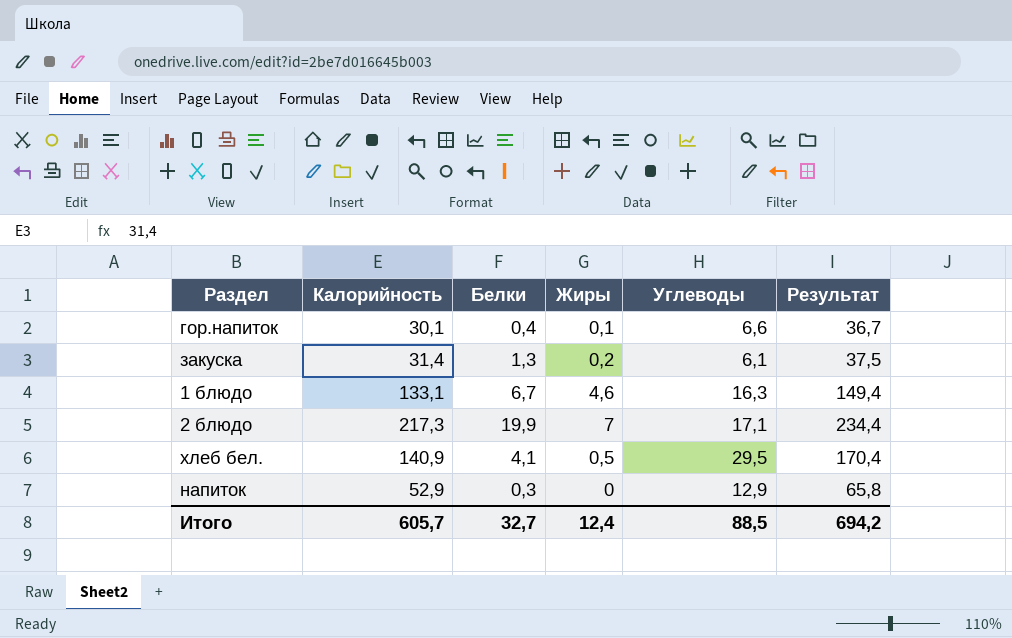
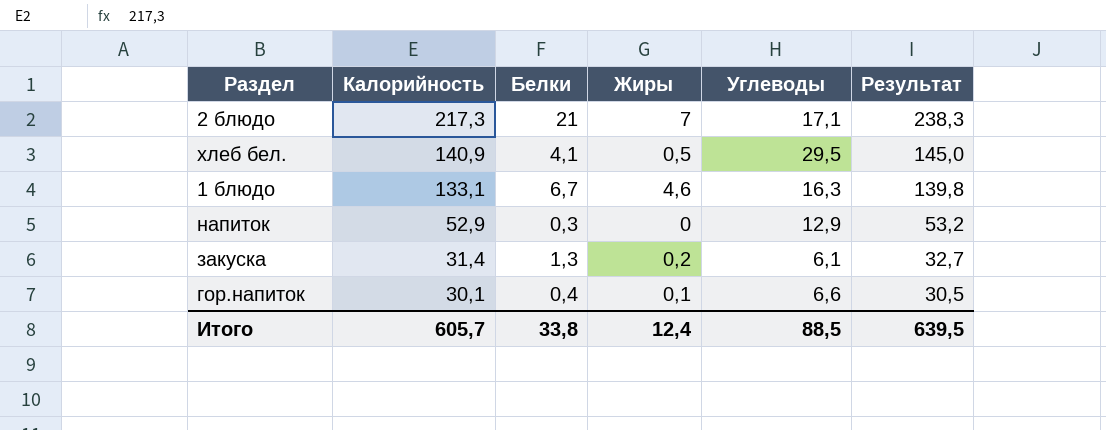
row order: none -> Калорийность descending
column Результат | formula: [Калорийность] + [Углеводы] -> [Калорийность] + [Белки]
2 блюдо | Белки: 19,9 -> 21
Итого | Белки: 32,7 -> 33,8
Итого | Результат: 694,2 -> 639,5

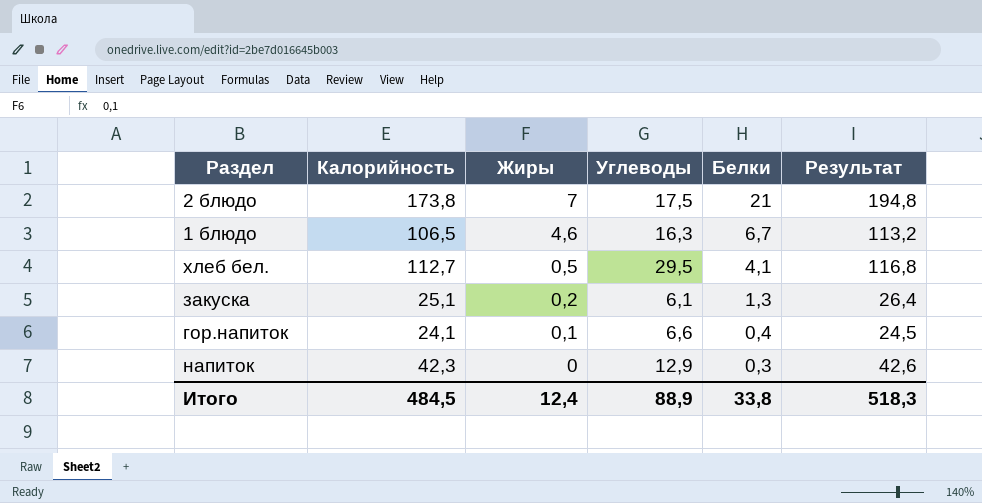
row order: Калорийность descending -> Жиры descending
column Белки | position: 3 -> 5
2 блюдо | Калорийность: 217,3 -> 173,8
2 блюдо | Углеводы: 17,1 -> 17,5
2 блюдо | Результат: 238,3 -> 194,8
1 блюдо | Калорийность: 133,1 -> 106,5
1 блюдо | Результат: 139,8 -> 113,2
хлеб бел. | Калорийность: 140,9 -> 112,7
хлеб бел. | Результат: 145,0 -> 116,8
закуска | Калорийность: 31,4 -> 25,1
закуска | Результат: 32,7 -> 26,4
гор.напиток | Калорийность: 30,1 -> 24,1
гор.напиток | Результат: 30,5 -> 24,5
напиток | Калорийность: 52,9 -> 42,3
напиток | Результат: 53,2 -> 42,6
Итого | Калорийность: 605,7 -> 484,5
Итого | Углеводы: 88,5 -> 88,9
Итого | Результат: 639,5 -> 518,3

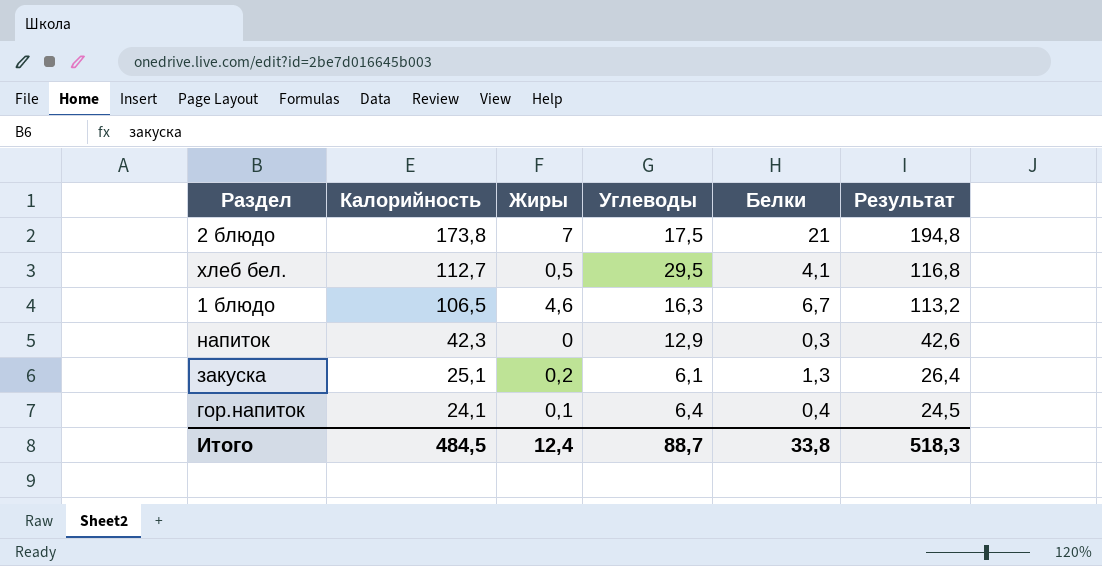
row order: Жиры descending -> Калорийность descending
гор.напиток | Углеводы: 6,6 -> 6,4
Итого | Углеводы: 88,9 -> 88,7

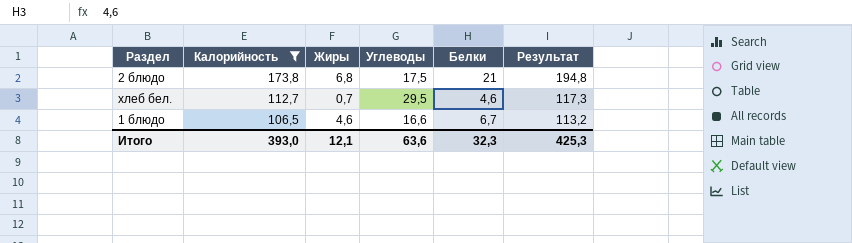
filter: none -> Калорийность >= 106,5
2 блюдо | Жиры: 7 -> 6,8
хлеб бел. | Жиры: 0,5 -> 0,7
хлеб бел. | Белки: 4,1 -> 4,6
хлеб бел. | Результат: 116,8 -> 117,3
1 блюдо | Углеводы: 16,3 -> 16,6
Итого | Калорийность: 484,5 -> 393,0
Итого | Жиры: 12,4 -> 12,1
Итого | Углеводы: 88,7 -> 63,6
Итого | Белки: 33,8 -> 32,3
Итого | Результат: 518,3 -> 425,3

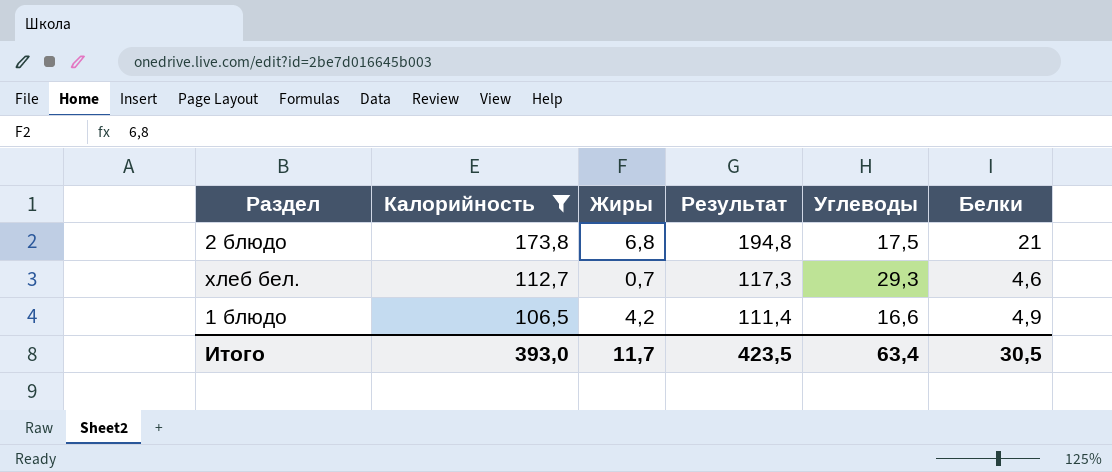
column Результат | position: 6 -> 4
хлеб бел. | Углеводы: 29,5 -> 29,3
1 блюдо | Жиры: 4,6 -> 4,2
1 блюдо | Результат: 113,2 -> 111,4
1 блюдо | Белки: 6,7 -> 4,9
Итого | Жиры: 12,1 -> 11,7
Итого | Результат: 425,3 -> 423,5
Итого | Углеводы: 63,6 -> 63,4
Итого | Белки: 32,3 -> 30,5

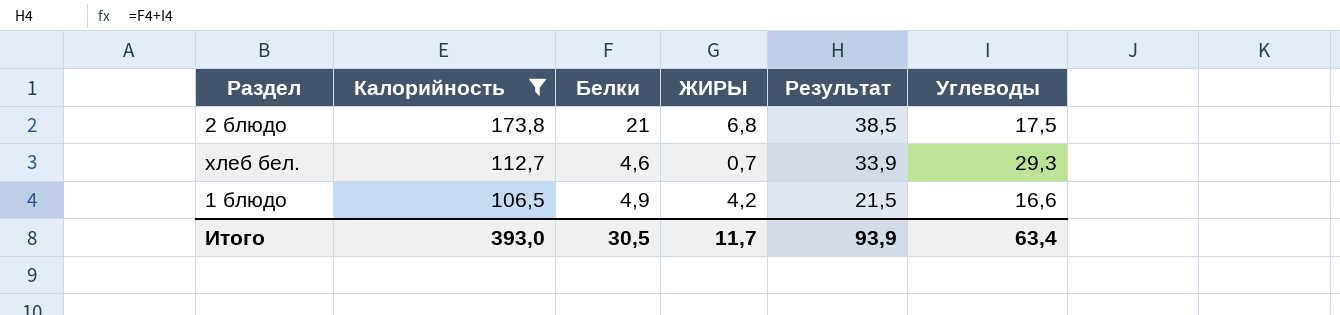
column Белки | position: 6 -> 3
column name: Жиры -> ЖИРЫ
column Результат | formula: [Калорийность] + [Белки] -> [Белки] + [Углеводы]
Итого | Результат: 423,5 -> 93,9

